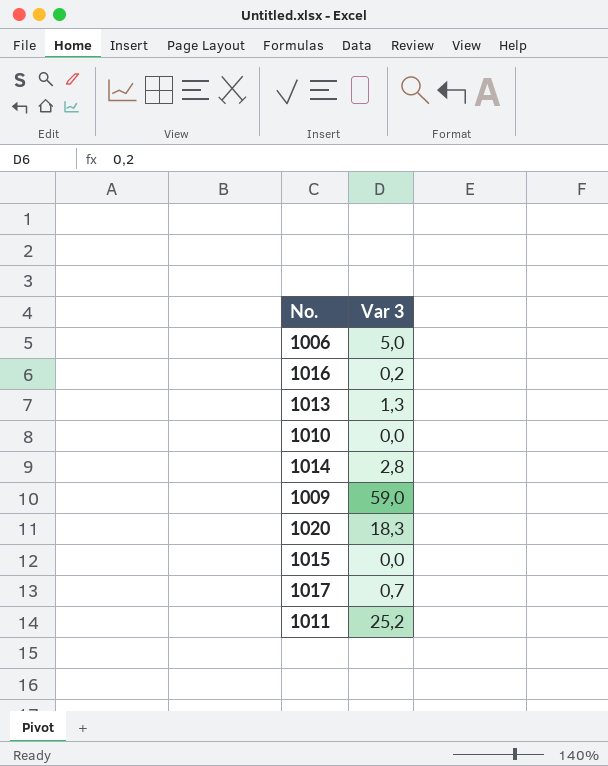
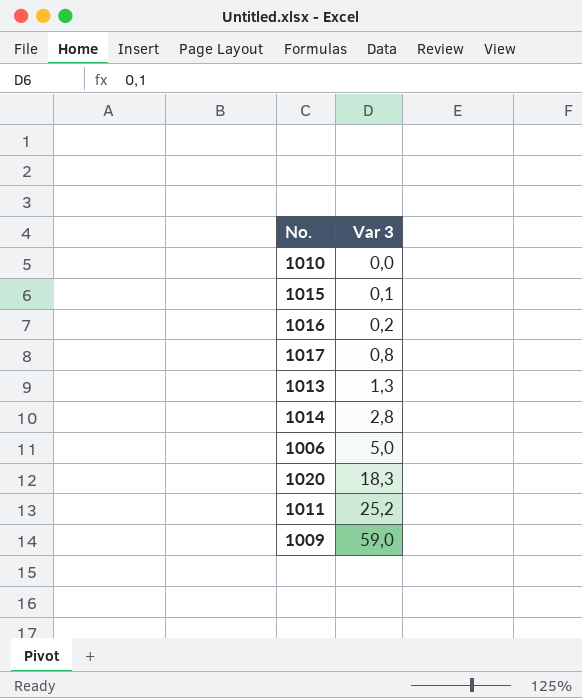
row order: none -> Var 3 ascending
1015 | Var 3: 0,0 -> 0,1
1017 | Var 3: 0,7 -> 0,8

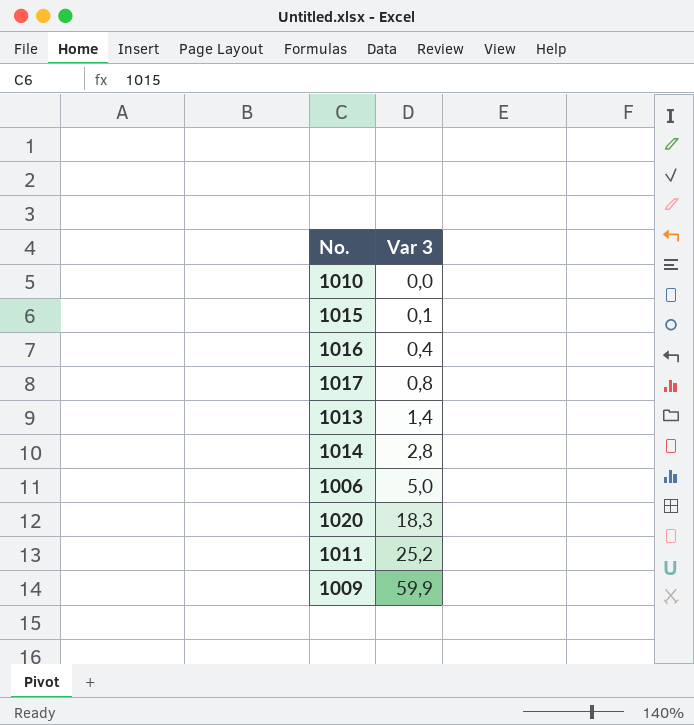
1016 | Var 3: 0,2 -> 0,4
1013 | Var 3: 1,3 -> 1,4
1009 | Var 3: 59,0 -> 59,9

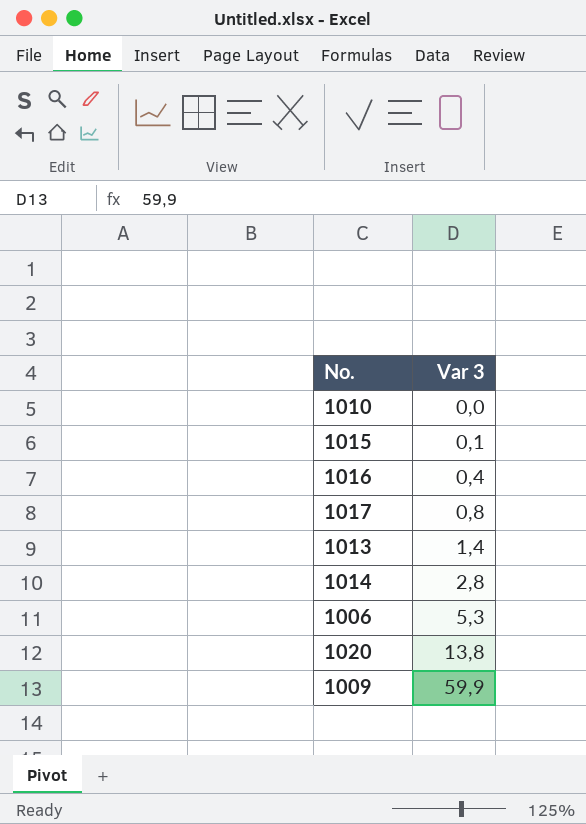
row 1011: 25,2 -> none
1006 | Var 3: 5,0 -> 5,3
1020 | Var 3: 18,3 -> 13,8

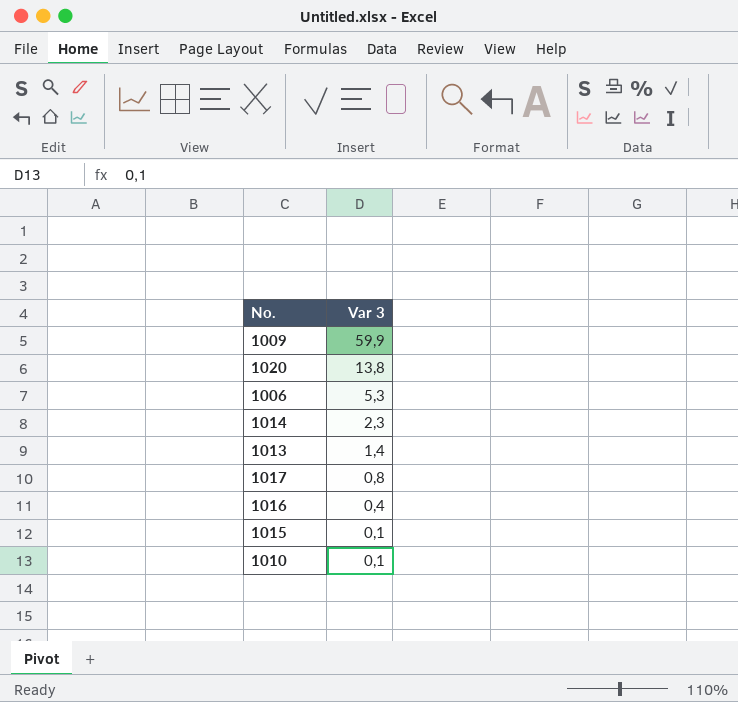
row order: Var 3 ascending -> Var 3 descending
1014 | Var 3: 2,8 -> 2,3
1010 | Var 3: 0,0 -> 0,1

